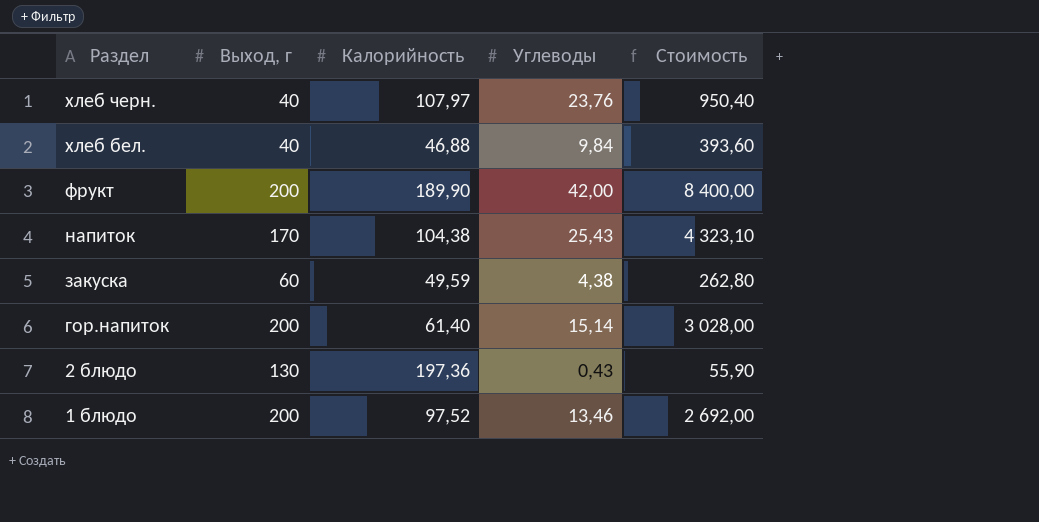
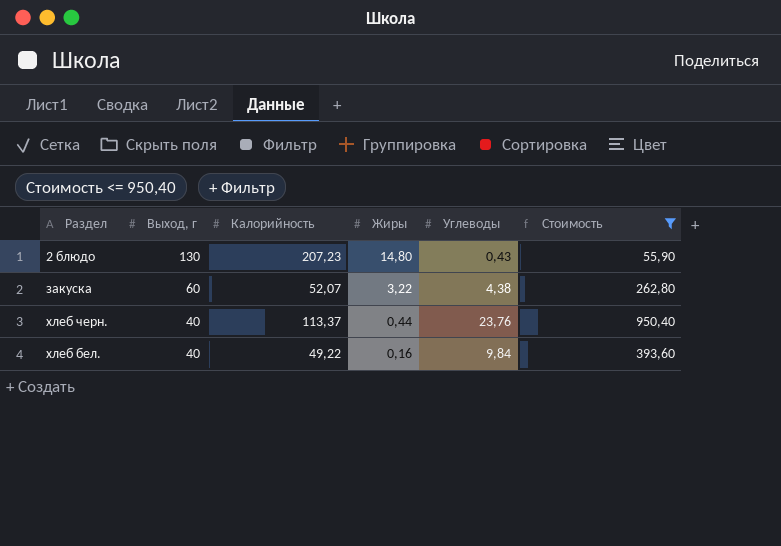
filter: none -> Стоимость <= 950,40
row order: Раздел descending -> Выход, г descending
column Жиры | position: none -> 4
2 блюдо | Калорийность: 197,36 -> 207,23
закуска | Калорийность: 49,59 -> 52,07
хлеб черн. | Калорийность: 107,97 -> 113,37
хлеб бел. | Калорийность: 46,88 -> 49,22

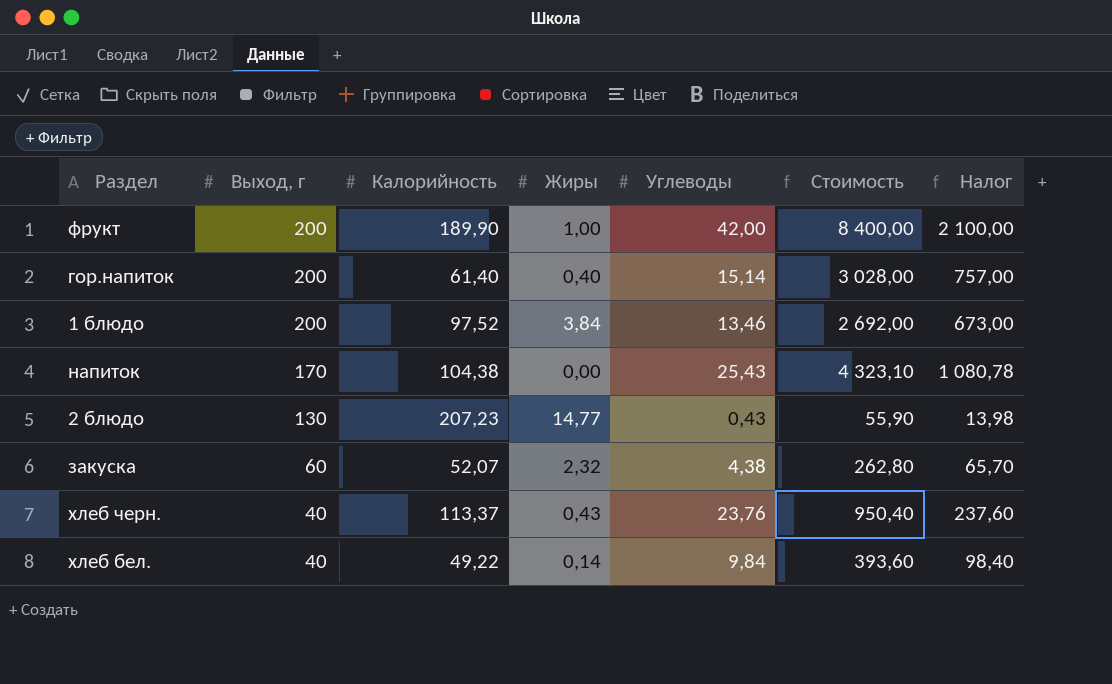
filter: Стоимость <= 950,40 -> none
column Налог | formula: none -> [Стоимость] * 0,25
2 блюдо | Жиры: 14,80 -> 14,77
закуска | Жиры: 3,22 -> 2,32
хлеб черн. | Жиры: 0,44 -> 0,43
хлеб бел. | Жиры: 0,16 -> 0,14

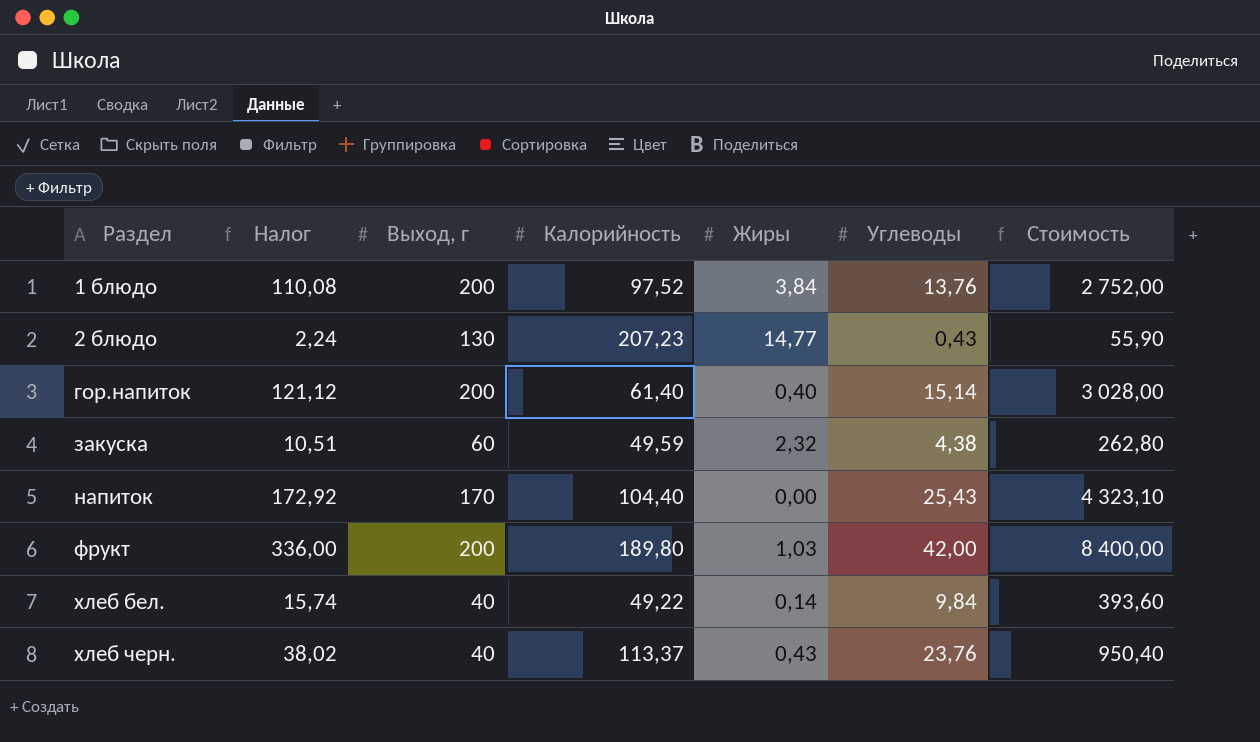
row order: Выход, г descending -> Раздел ascending
column Налог | formula: [Стоимость] * 0,25 -> [Стоимость] * 0,04
column Налог | position: 7 -> 2
1 блюдо | Углеводы: 13,46 -> 13,76
1 блюдо | Стоимость: 2 692,00 -> 2 752,00
закуска | Калорийность: 52,07 -> 49,59
напиток | Калорийность: 104,38 -> 104,40
фрукт | Калорийность: 189,90 -> 189,80
фрукт | Жиры: 1,00 -> 1,03

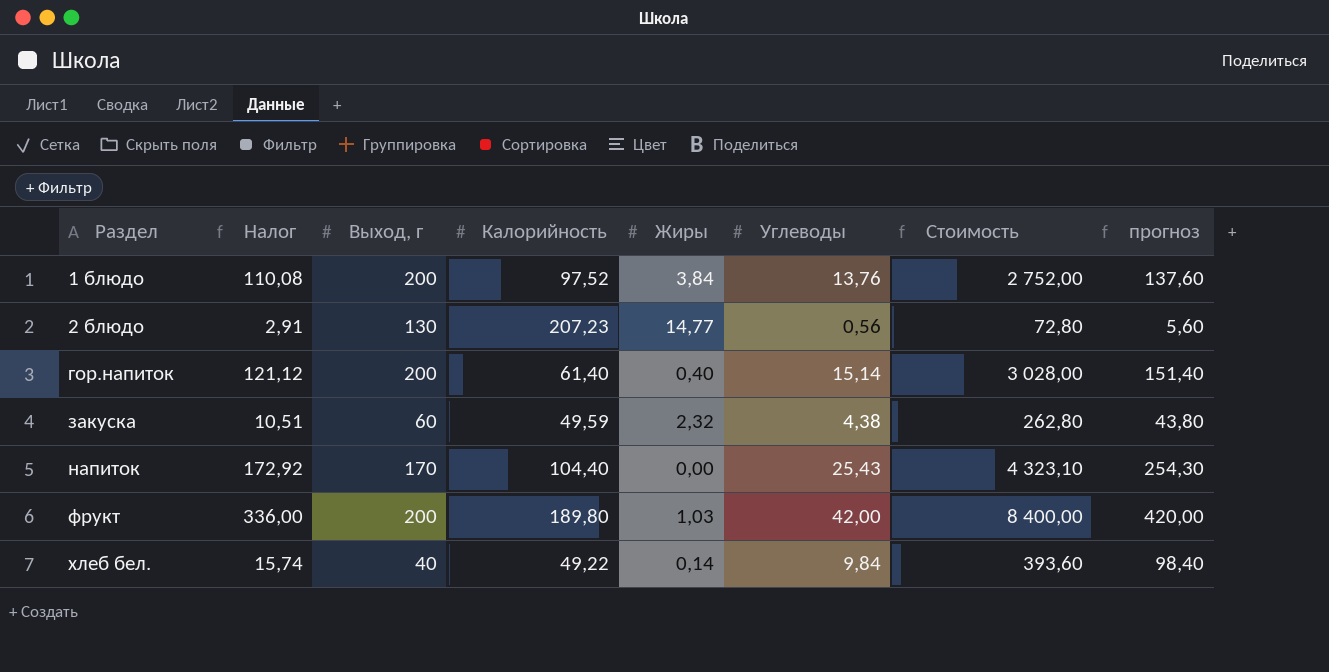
column прогноз | formula: none -> [Углеводы] * 10
row хлеб черн.: 38,02 | 40 | 113,37 | 0,43 | 23,76 | 950,40 -> none
2 блюдо | Налог: 2,24 -> 2,91
2 блюдо | Углеводы: 0,43 -> 0,56
2 блюдо | Стоимость: 55,90 -> 72,80

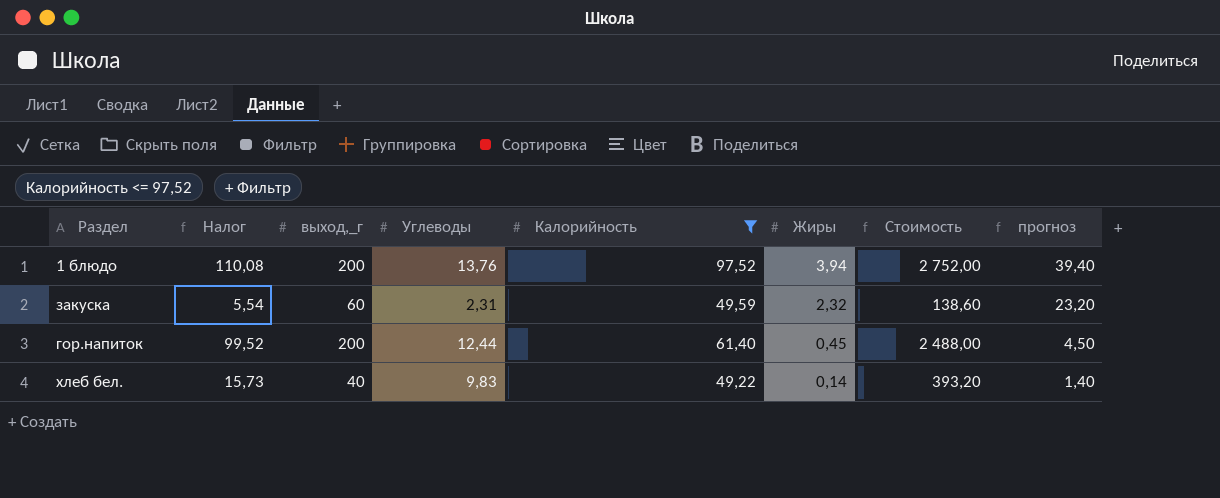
filter: none -> Калорийность <= 97,52
row order: Раздел ascending -> Жиры descending
column name: Выход, г -> выход,_г
column Углеводы | position: 6 -> 4
column прогноз | formula: [Углеводы] * 10 -> [Жиры] * 10
1 блюдо | Жиры: 3,84 -> 3,94
закуска | Налог: 10,51 -> 5,54
закуска | Углеводы: 4,38 -> 2,31
закуска | Стоимость: 262,80 -> 138,60
гор.напиток | Налог: 121,12 -> 99,52
гор.напиток | Углеводы: 15,14 -> 12,44
гор.напиток | Жиры: 0,40 -> 0,45
гор.напиток | Стоимость: 3 028,00 -> 2 488,00
хлеб бел. | Налог: 15,74 -> 15,73
хлеб бел. | Углеводы: 9,84 -> 9,83
хлеб бел. | Стоимость: 393,60 -> 393,20

